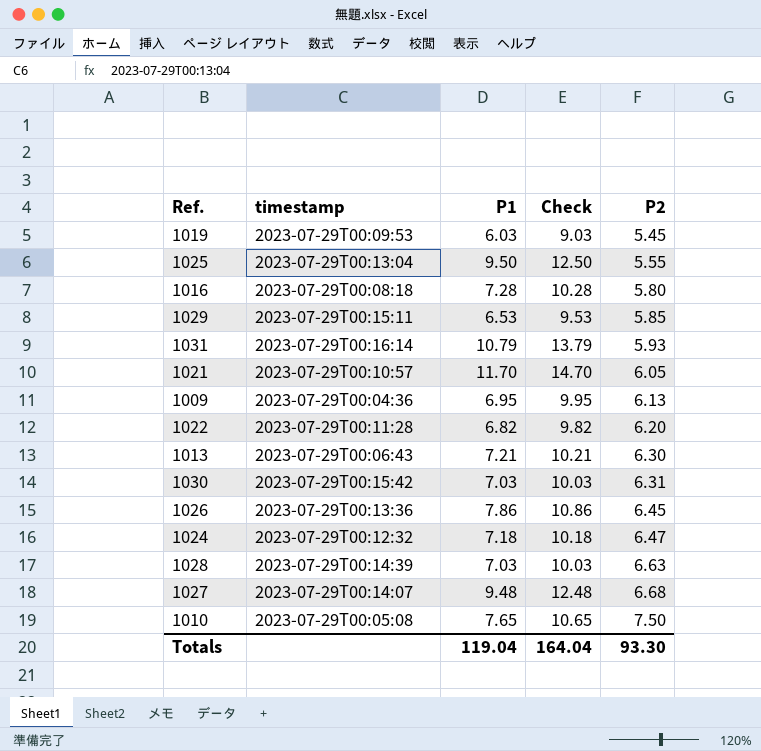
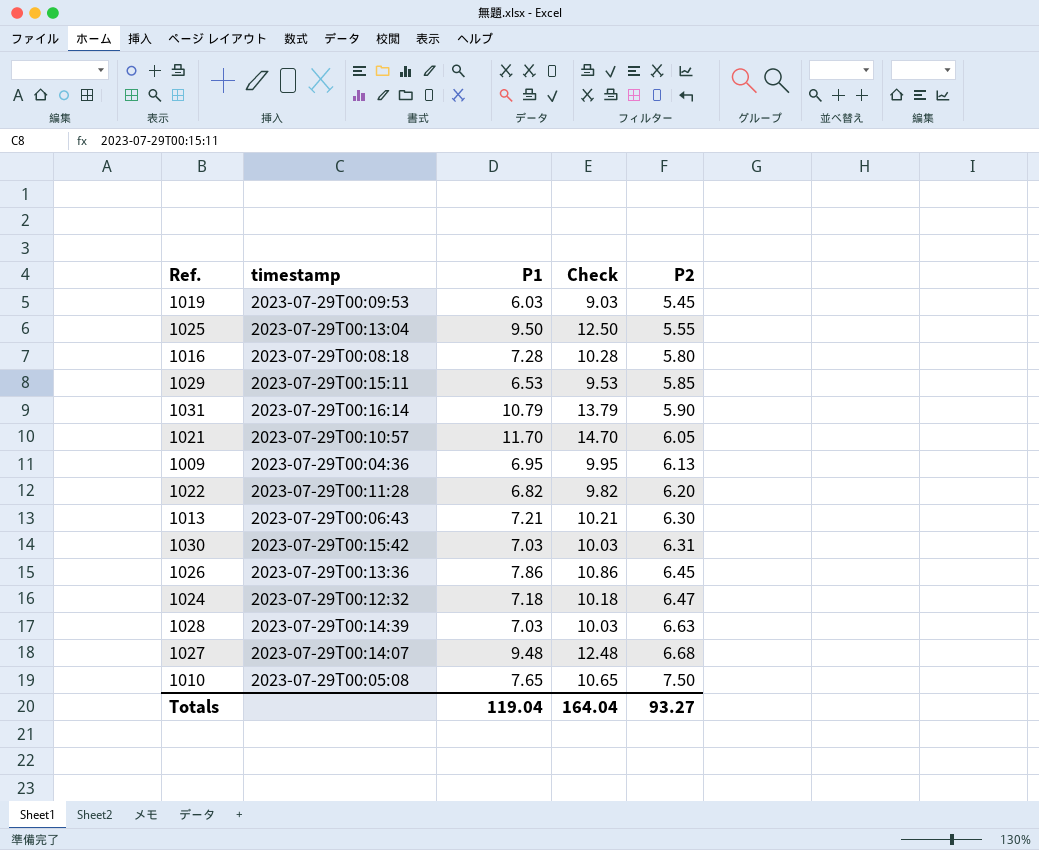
1031 | P2: 5.93 -> 5.90
Totals | P2: 93.30 -> 93.27

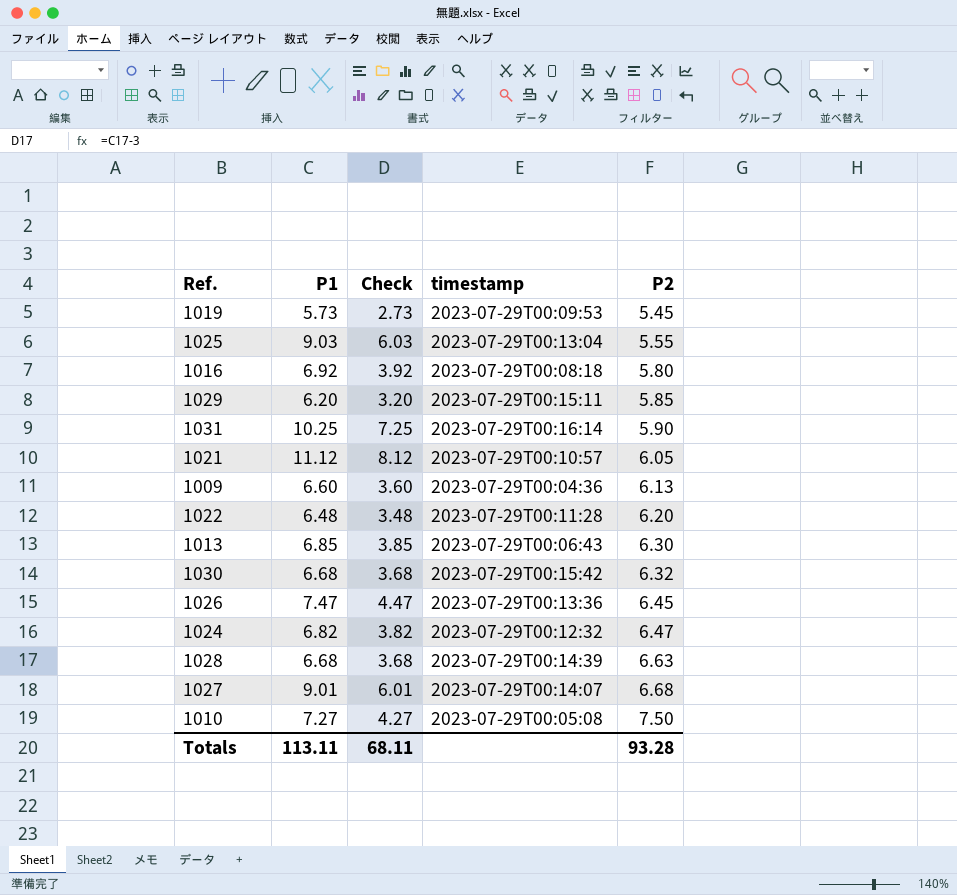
column Check | formula: [P1] + 3 -> [P1] - 3
column timestamp | position: 2 -> 4
1019 | P1: 6.03 -> 5.73
1025 | P1: 9.50 -> 9.03
1016 | P1: 7.28 -> 6.92
1029 | P1: 6.53 -> 6.20
1031 | P1: 10.79 -> 10.25
1021 | P1: 11.70 -> 11.12
1009 | P1: 6.95 -> 6.60
1022 | P1: 6.82 -> 6.48
1013 | P1: 7.21 -> 6.85
1030 | P1: 7.03 -> 6.68
1030 | P2: 6.31 -> 6.32
1026 | P1: 7.86 -> 7.47
1024 | P1: 7.18 -> 6.82
1028 | P1: 7.03 -> 6.68
1027 | P1: 9.48 -> 9.01
1010 | P1: 7.65 -> 7.27
Totals | P1: 119.04 -> 113.11
Totals | Check: 164.04 -> 68.11
Totals | P2: 93.27 -> 93.28

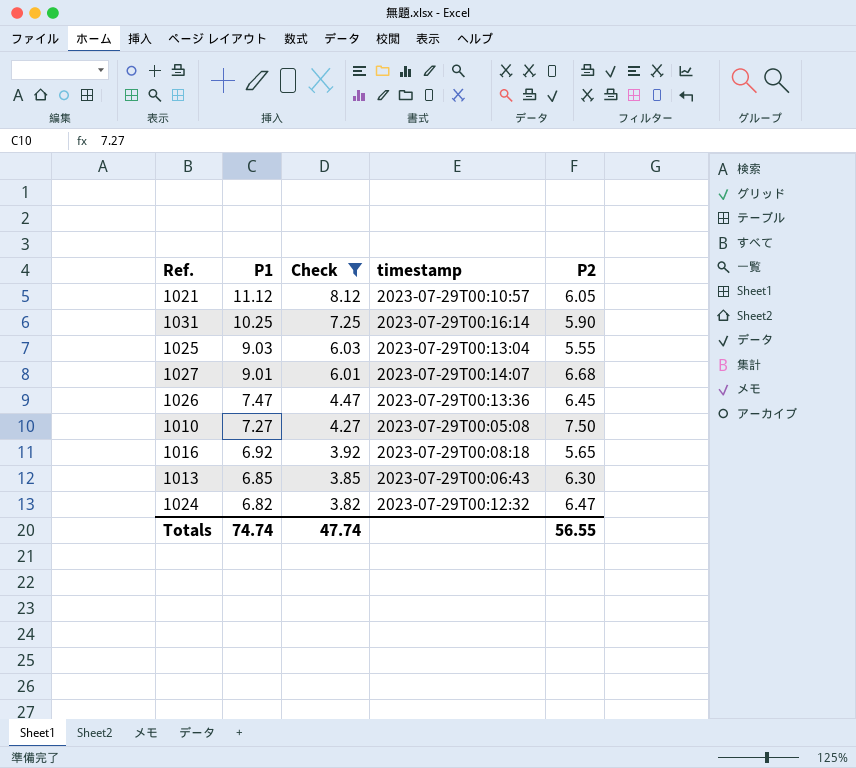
filter: none -> Check >= 3.82
row order: P2 ascending -> P1 descending
1016 | P2: 5.80 -> 5.65
Totals | P1: 113.11 -> 74.74
Totals | Check: 68.11 -> 47.74
Totals | P2: 93.28 -> 56.55

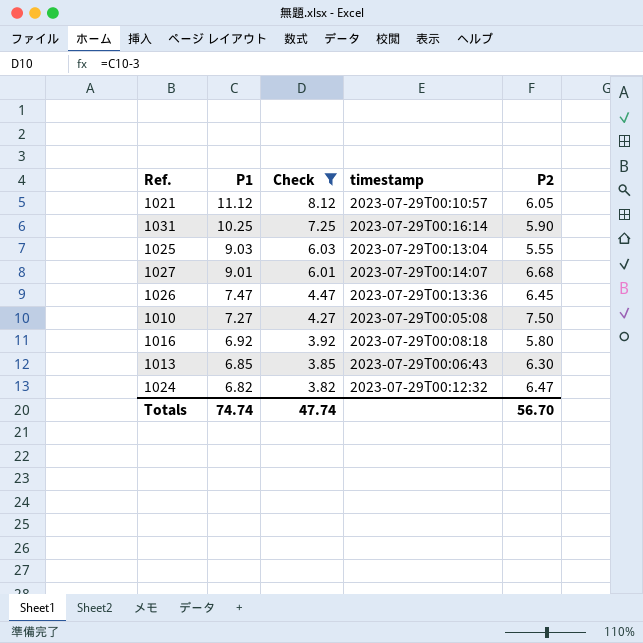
1016 | P2: 5.65 -> 5.80
Totals | P2: 56.55 -> 56.70

